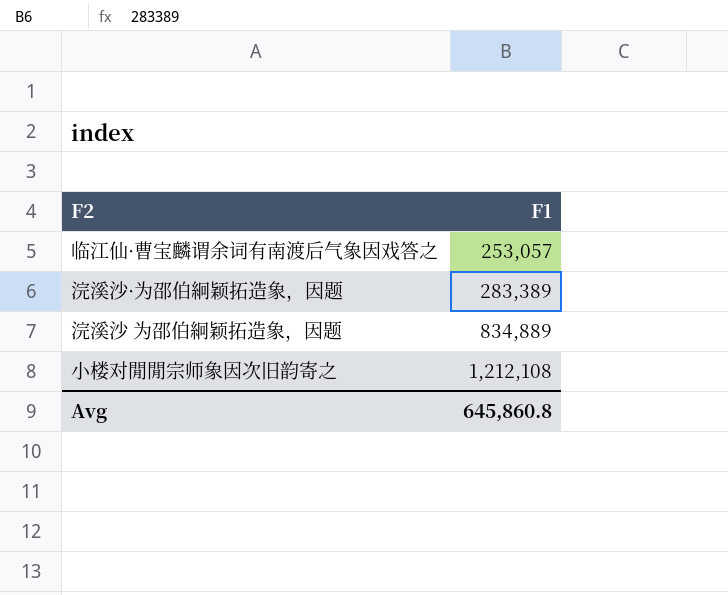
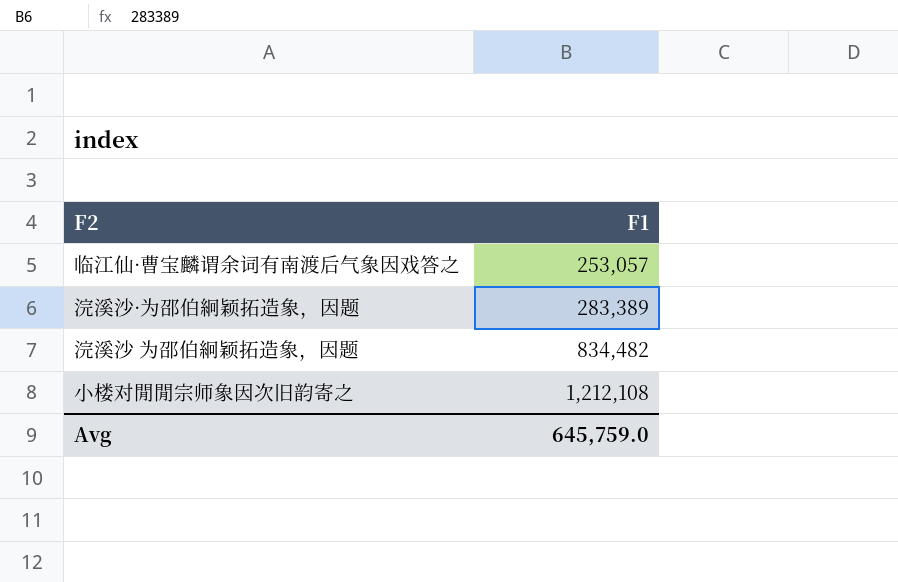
浣溪沙 为邵伯絅颖拓造象，因题 | F1: 834,889 -> 834,482
Avg | F1: 645,860.8 -> 645,759.0

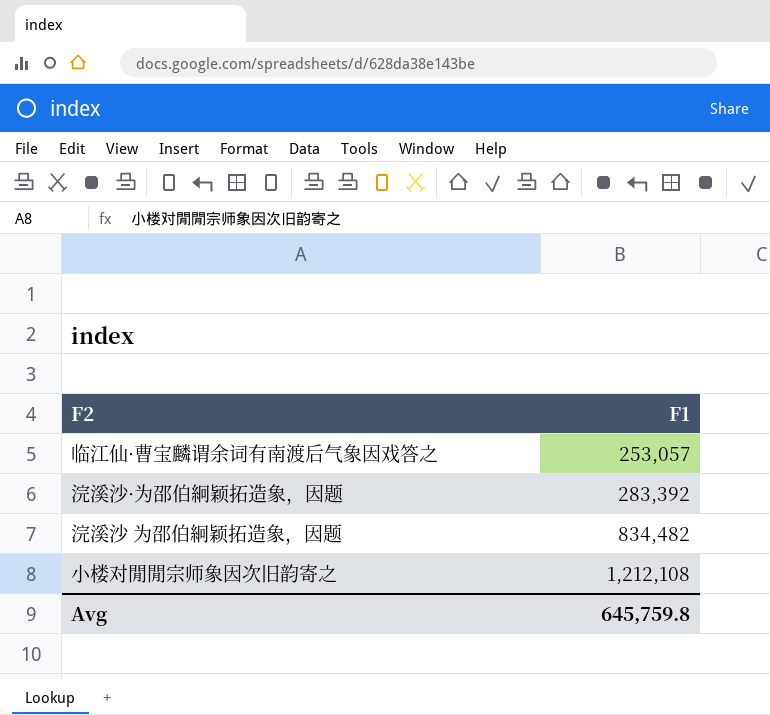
浣溪沙·为邵伯絅颖拓造象，因题 | F1: 283,389 -> 283,392
Avg | F1: 645,759.0 -> 645,759.8

